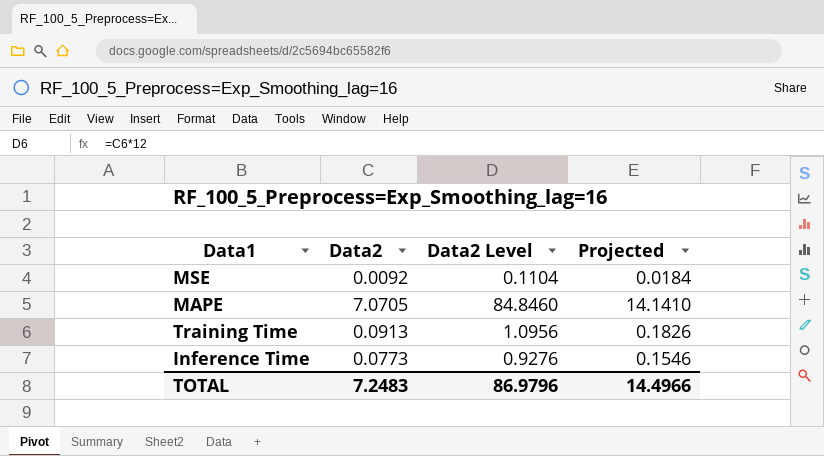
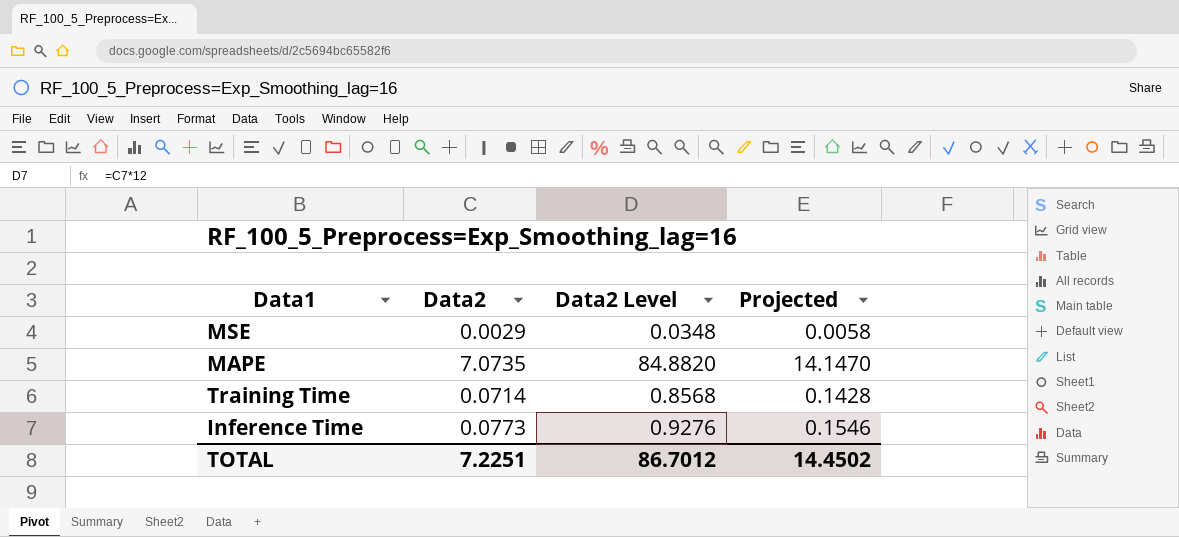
MSE | Data2: 0.0092 -> 0.0029
MSE | Data2 Level: 0.1104 -> 0.0348
MSE | Projected: 0.0184 -> 0.0058
MAPE | Data2: 7.0705 -> 7.0735
MAPE | Data2 Level: 84.8460 -> 84.8820
MAPE | Projected: 14.1410 -> 14.1470
Training Time | Data2: 0.0913 -> 0.0714
Training Time | Data2 Level: 1.0956 -> 0.8568
Training Time | Projected: 0.1826 -> 0.1428
TOTAL | Data2: 7.2483 -> 7.2251
TOTAL | Data2 Level: 86.9796 -> 86.7012
TOTAL | Projected: 14.4966 -> 14.4502

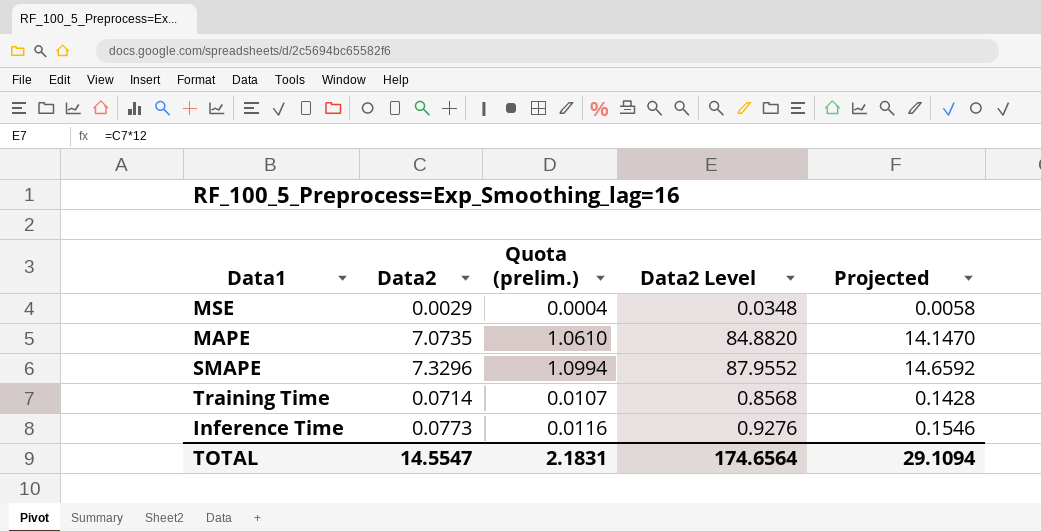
column Quota (prelim.) | formula: none -> [Data2] * 0.15
row SMAPE: none -> 7.3296 | 1.0994 | 87.9552 | 14.6592
TOTAL | Data2: 7.2251 -> 14.5547
TOTAL | Data2 Level: 86.7012 -> 174.6564
TOTAL | Projected: 14.4502 -> 29.1094

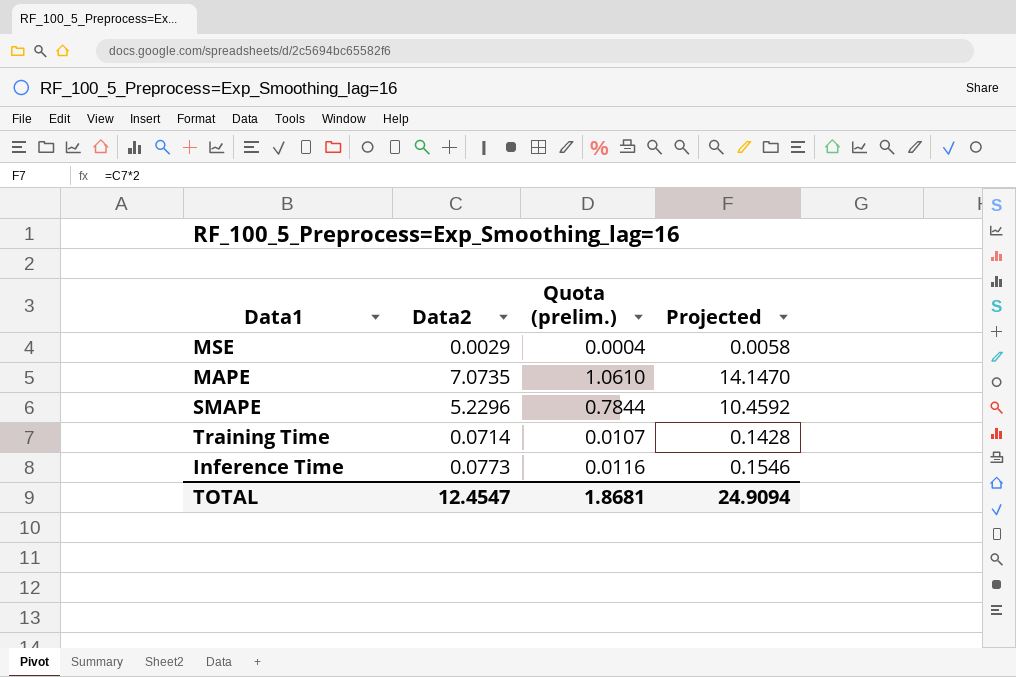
column Data2 Level | formula: [Data2] * 12 -> none
SMAPE | Data2: 7.3296 -> 5.2296
SMAPE | Quota (prelim.): 1.0994 -> 0.7844
SMAPE | Projected: 14.6592 -> 10.4592
TOTAL | Data2: 14.5547 -> 12.4547
TOTAL | Quota (prelim.): 2.1831 -> 1.8681
TOTAL | Projected: 29.1094 -> 24.9094

